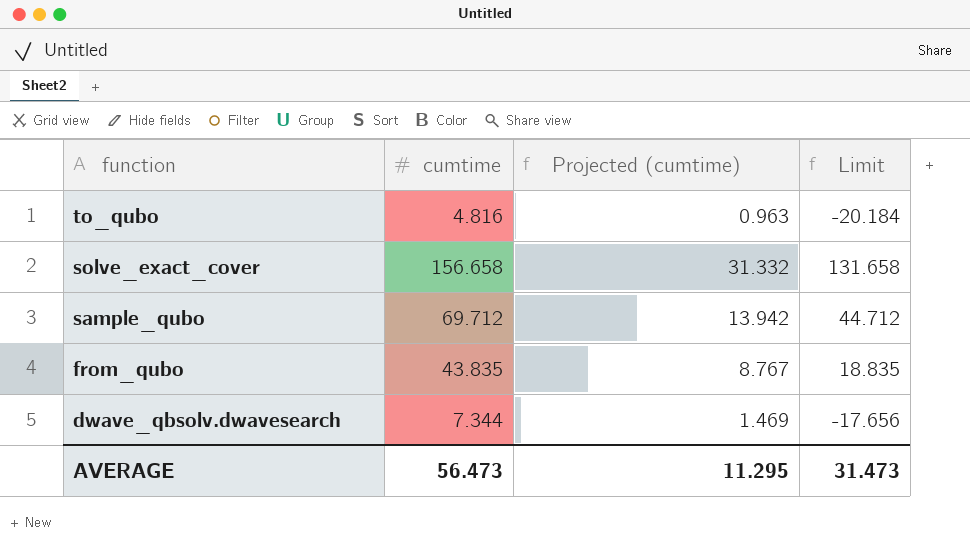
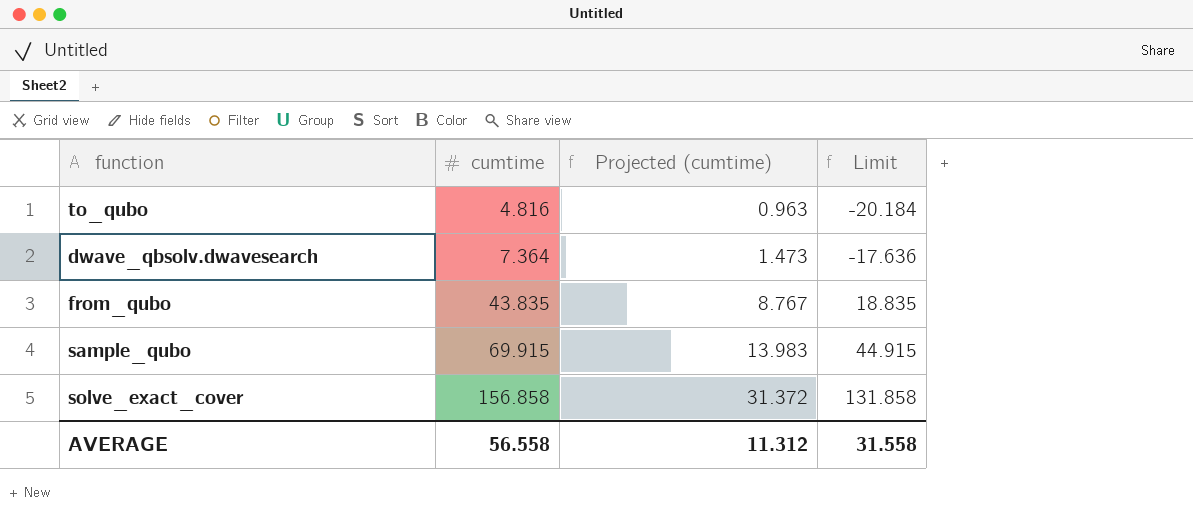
row order: function descending -> cumtime ascending
dwave_qbsolv.dwavesearch | cumtime: 7.344 -> 7.364
dwave_qbsolv.dwavesearch | Projected (cumtime): 1.469 -> 1.473
dwave_qbsolv.dwavesearch | Limit: -17.656 -> -17.636
sample_qubo | cumtime: 69.712 -> 69.915
sample_qubo | Projected (cumtime): 13.942 -> 13.983
sample_qubo | Limit: 44.712 -> 44.915
solve_exact_cover | cumtime: 156.658 -> 156.858
solve_exact_cover | Projected (cumtime): 31.332 -> 31.372
solve_exact_cover | Limit: 131.658 -> 131.858
AVERAGE | cumtime: 56.473 -> 56.558
AVERAGE | Projected (cumtime): 11.295 -> 11.312
AVERAGE | Limit: 31.473 -> 31.558

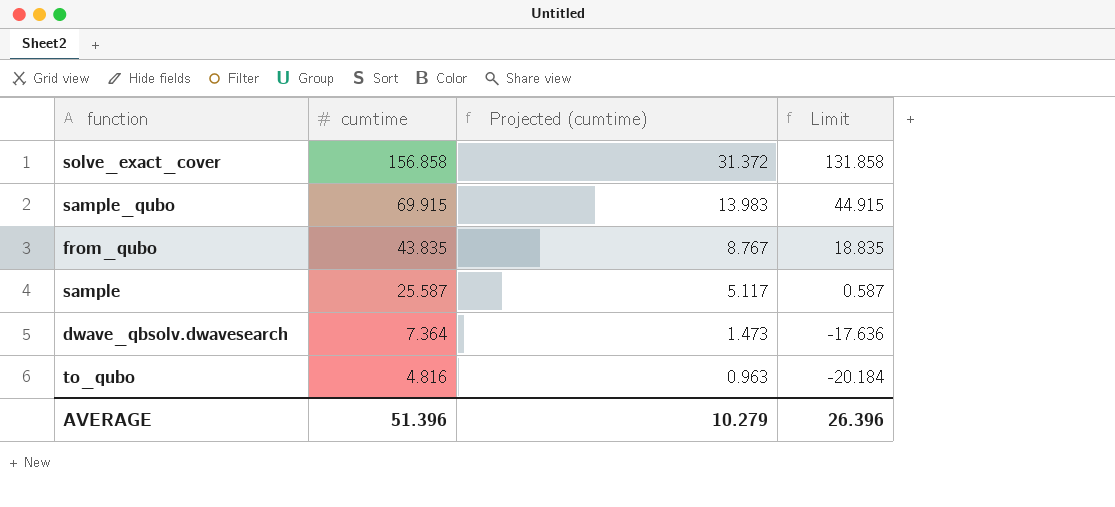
row order: cumtime ascending -> cumtime descending
row sample: none -> 25.587 | 5.117 | 0.587
AVERAGE | cumtime: 56.558 -> 51.396
AVERAGE | Projected (cumtime): 11.312 -> 10.279
AVERAGE | Limit: 31.558 -> 26.396

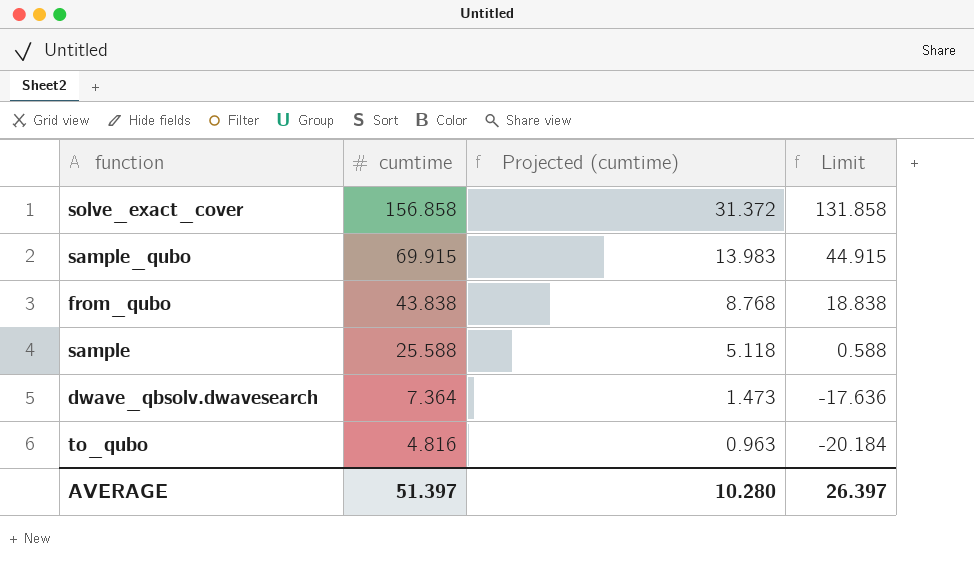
from_qubo | cumtime: 43.835 -> 43.838
from_qubo | Projected (cumtime): 8.767 -> 8.768
from_qubo | Limit: 18.835 -> 18.838
sample | cumtime: 25.587 -> 25.588
sample | Projected (cumtime): 5.117 -> 5.118
sample | Limit: 0.587 -> 0.588
AVERAGE | cumtime: 51.396 -> 51.397
AVERAGE | Projected (cumtime): 10.279 -> 10.280
AVERAGE | Limit: 26.396 -> 26.397

